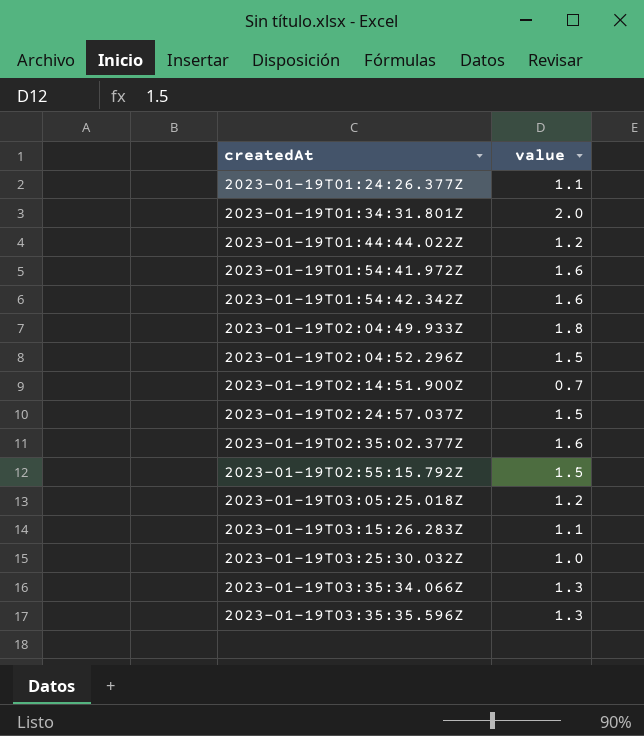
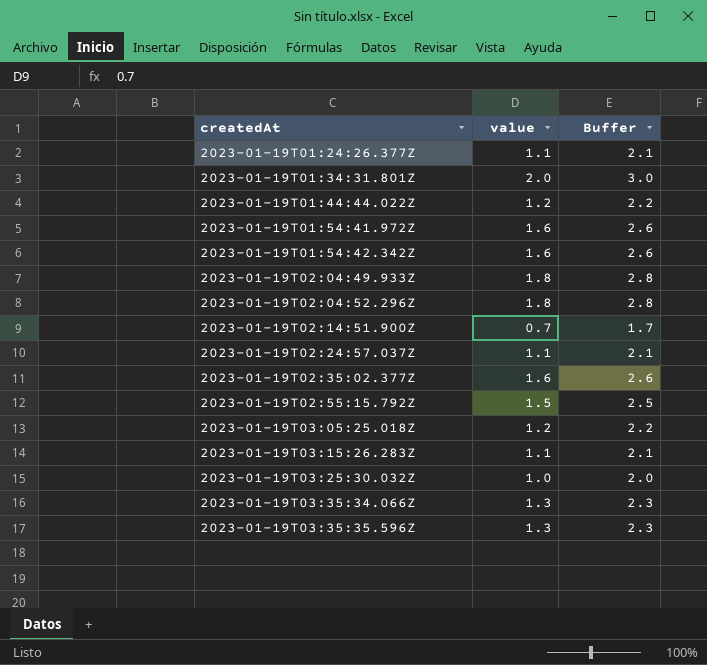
column Buffer | formula: none -> [value] + 1
2023-01-19T02:04:52.296Z | value: 1.5 -> 1.8
2023-01-19T02:24:57.037Z | value: 1.5 -> 1.1

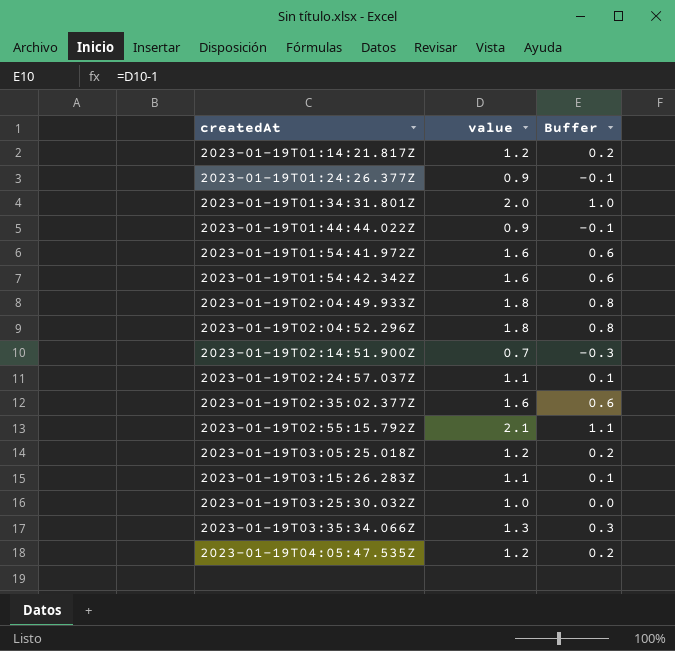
column Buffer | formula: [value] + 1 -> [value] - 1
row 2023-01-19T03:35:35.596Z: 1.3 | 2.3 -> none
row 2023-01-19T01:14:21.817Z: none -> 1.2 | 0.2
2023-01-19T01:24:26.377Z | value: 1.1 -> 0.9
2023-01-19T01:44:44.022Z | value: 1.2 -> 0.9
2023-01-19T02:55:15.792Z | value: 1.5 -> 2.1
row 2023-01-19T04:05:47.535Z: none -> 1.2 | 0.2

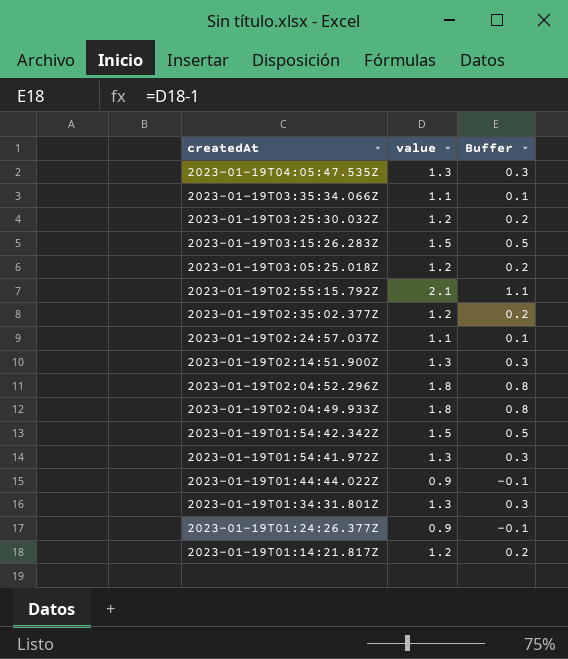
row order: createdAt ascending -> createdAt descending
2023-01-19T04:05:47.535Z | value: 1.2 -> 1.3
2023-01-19T04:05:47.535Z | Buffer: 0.2 -> 0.3
2023-01-19T03:35:34.066Z | value: 1.3 -> 1.1
2023-01-19T03:35:34.066Z | Buffer: 0.3 -> 0.1
2023-01-19T03:25:30.032Z | value: 1.0 -> 1.2
2023-01-19T03:25:30.032Z | Buffer: 0.0 -> 0.2
2023-01-19T03:15:26.283Z | value: 1.1 -> 1.5
2023-01-19T03:15:26.283Z | Buffer: 0.1 -> 0.5
2023-01-19T02:35:02.377Z | value: 1.6 -> 1.2
2023-01-19T02:35:02.377Z | Buffer: 0.6 -> 0.2
2023-01-19T02:14:51.900Z | value: 0.7 -> 1.3
2023-01-19T02:14:51.900Z | Buffer: -0.3 -> 0.3
2023-01-19T01:54:42.342Z | value: 1.6 -> 1.5
2023-01-19T01:54:42.342Z | Buffer: 0.6 -> 0.5
2023-01-19T01:54:41.972Z | value: 1.6 -> 1.3
2023-01-19T01:54:41.972Z | Buffer: 0.6 -> 0.3
2023-01-19T01:34:31.801Z | value: 2.0 -> 1.3
2023-01-19T01:34:31.801Z | Buffer: 1.0 -> 0.3

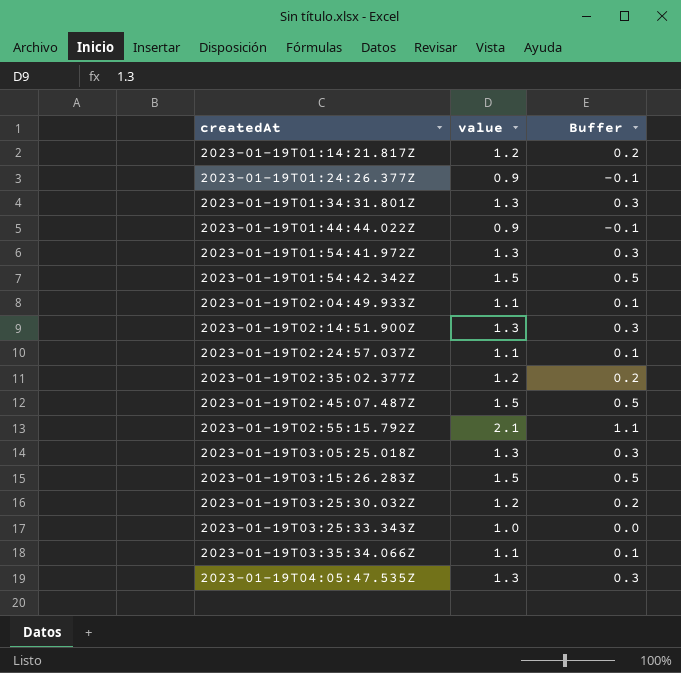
row order: createdAt descending -> createdAt ascending
row 2023-01-19T02:04:52.296Z: 1.8 | 0.8 -> none
2023-01-19T02:04:49.933Z | value: 1.8 -> 1.1
2023-01-19T02:04:49.933Z | Buffer: 0.8 -> 0.1
row 2023-01-19T02:45:07.487Z: none -> 1.5 | 0.5
2023-01-19T03:05:25.018Z | value: 1.2 -> 1.3
2023-01-19T03:05:25.018Z | Buffer: 0.2 -> 0.3
row 2023-01-19T03:25:33.343Z: none -> 1.0 | 0.0

